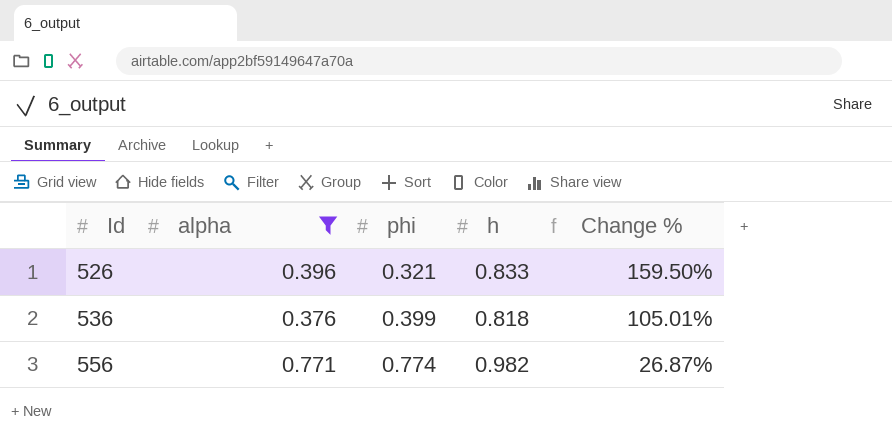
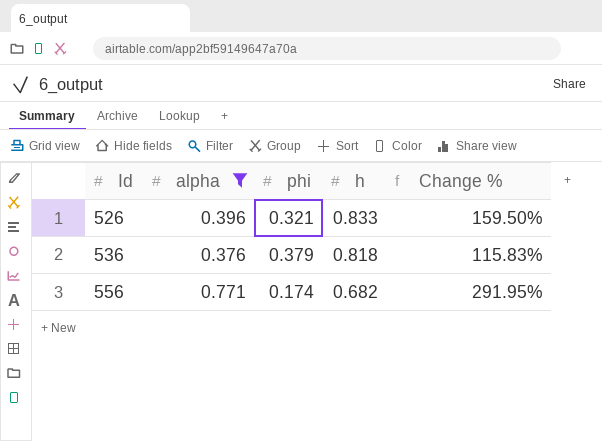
536 | phi: 0.399 -> 0.379
536 | Change %: 105.01% -> 115.83%
556 | phi: 0.774 -> 0.174
556 | h: 0.982 -> 0.682
556 | Change %: 26.87% -> 291.95%

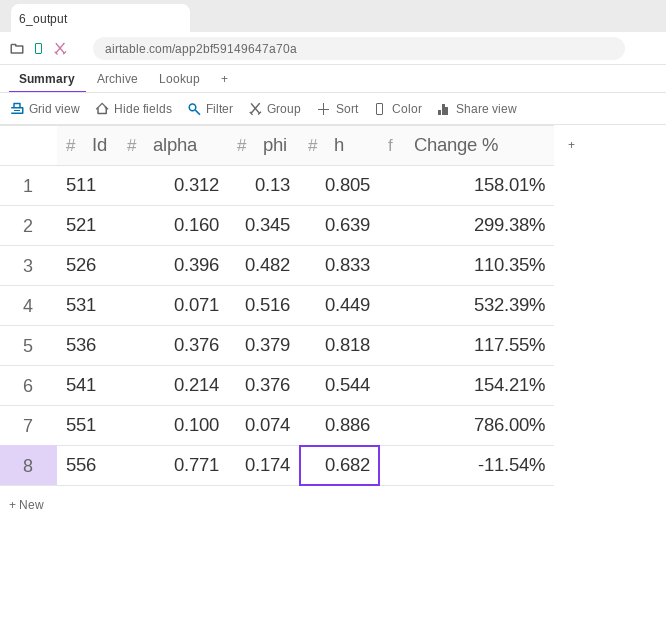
filter: alpha >= 0.376 -> none
column Change % | formula: ([h] - [phi]) / [phi] -> ([h] - [alpha]) / [alpha]
526 | phi: 0.321 -> 0.482

